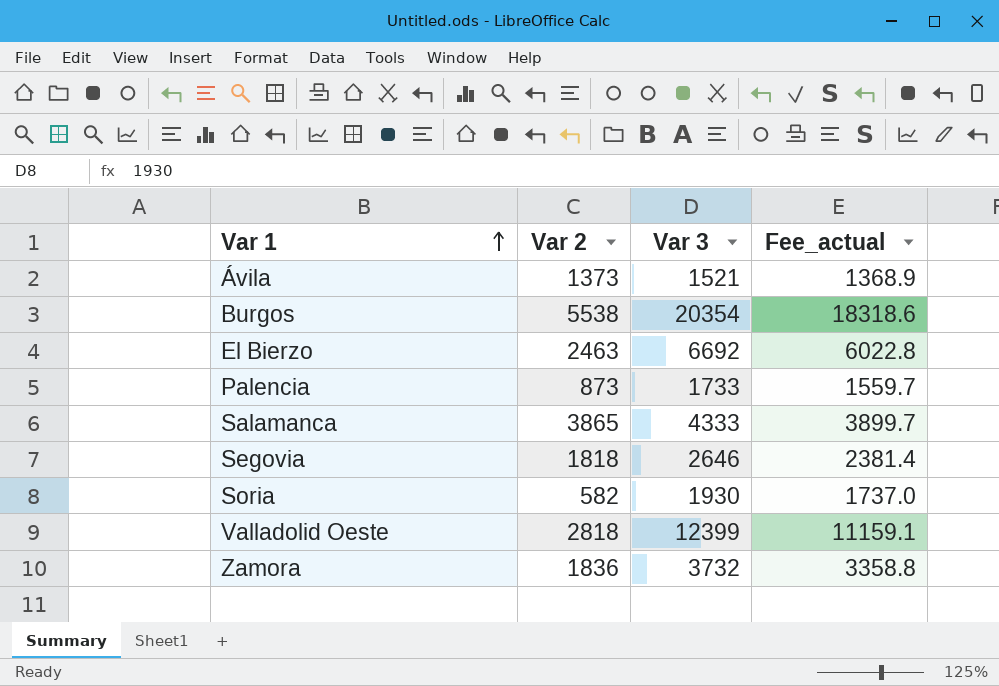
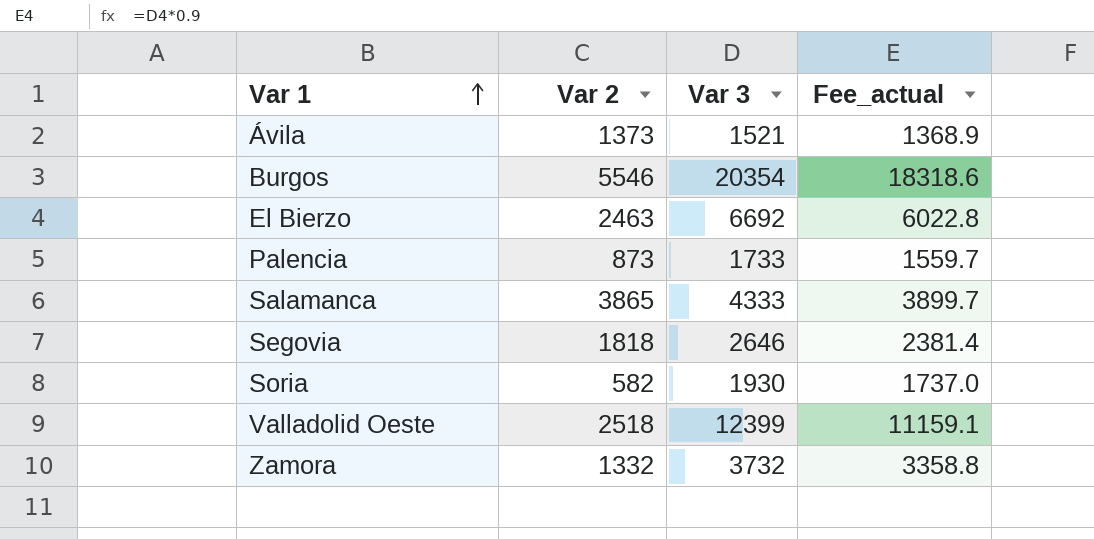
Burgos | Var 2: 5538 -> 5546
Valladolid Oeste | Var 2: 2818 -> 2518
Zamora | Var 2: 1836 -> 1332

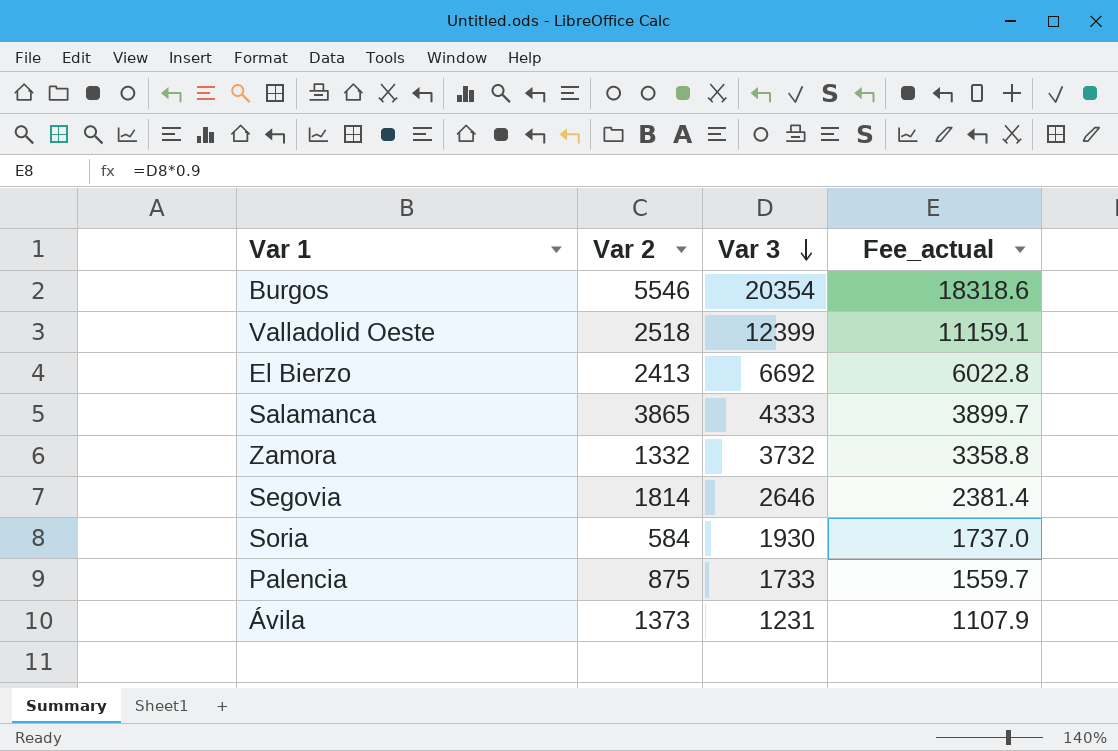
row order: Var 1 ascending -> Var 3 descending
El Bierzo | Var 2: 2463 -> 2413
Segovia | Var 2: 1818 -> 1814
Soria | Var 2: 582 -> 584
Palencia | Var 2: 873 -> 875
Ávila | Var 3: 1521 -> 1231
Ávila | Fee_actual: 1368.9 -> 1107.9

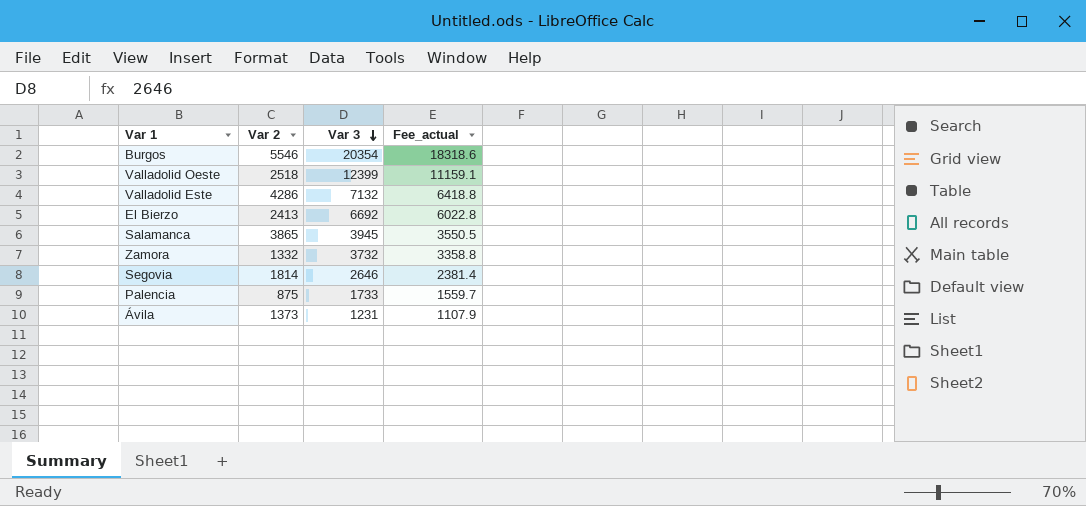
row Soria: 584 | 1930 | 1737.0 -> none
row Valladolid Este: none -> 4286 | 7132 | 6418.8
Salamanca | Var 3: 4333 -> 3945
Salamanca | Fee_actual: 3899.7 -> 3550.5

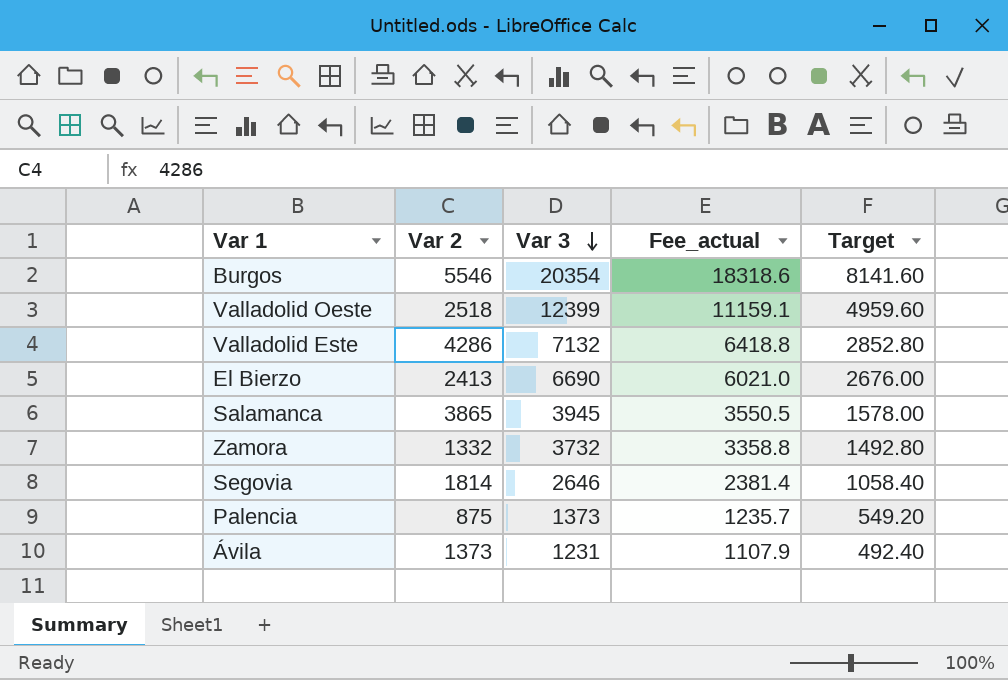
column Target | formula: none -> [Var 3] * 0.4
El Bierzo | Var 3: 6692 -> 6690
El Bierzo | Fee_actual: 6022.8 -> 6021.0
Palencia | Var 3: 1733 -> 1373
Palencia | Fee_actual: 1559.7 -> 1235.7

